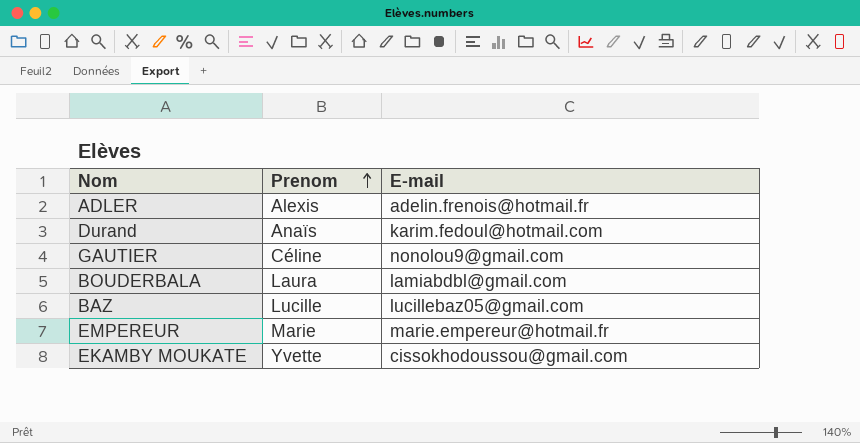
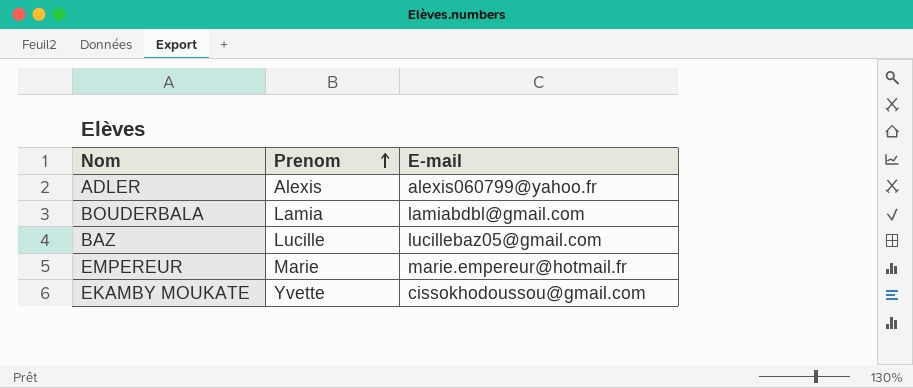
row Durand: Anaïs | karim.fedoul@hotmail.com -> none
row GAUTIER: Céline | nonolou9@gmail.com -> none
ADLER | E-mail: adelin.frenois@hotmail.fr -> alexis060799@yahoo.fr
BOUDERBALA | Prenom: Laura -> Lamia

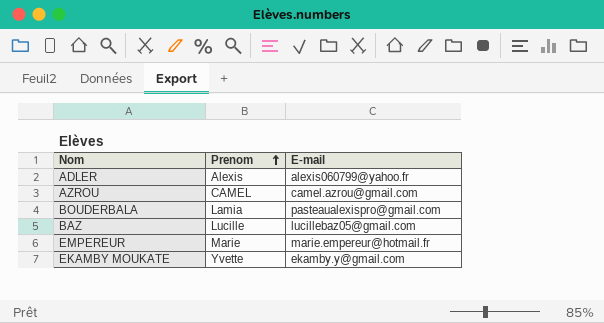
row AZROU: none -> CAMEL | camel.azrou@gmail.com
BOUDERBALA | E-mail: lamiabdbl@gmail.com -> pasteaualexispro@gmail.com
EKAMBY MOUKATE | E-mail: cissokhodoussou@gmail.com -> ekamby.y@gmail.com

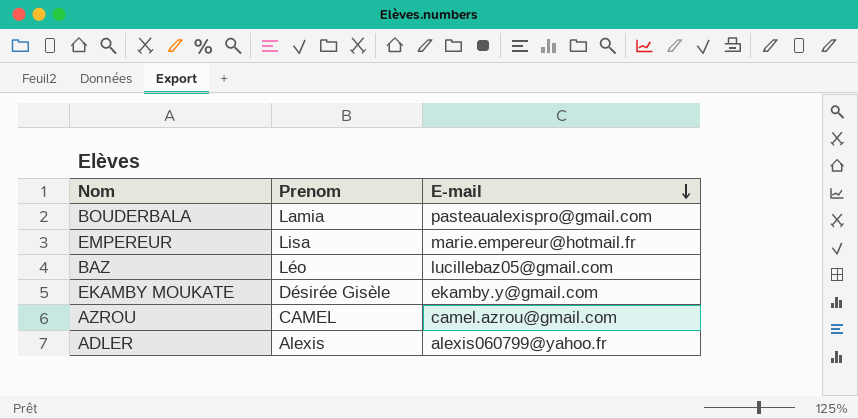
row order: Prenom ascending -> E-mail descending
EMPEREUR | Prenom: Marie -> Lisa
BAZ | Prenom: Lucille -> Léo
EKAMBY MOUKATE | Prenom: Yvette -> Désirée Gisèle

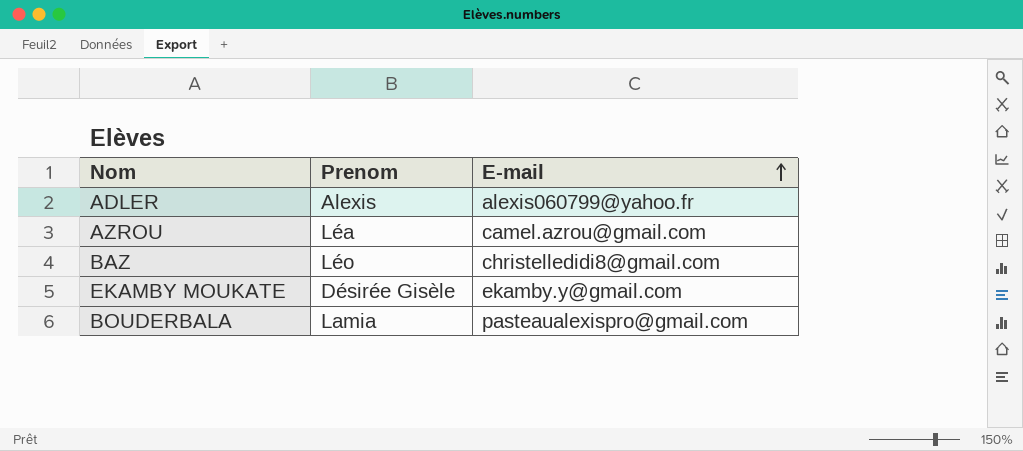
row order: E-mail descending -> E-mail ascending
row EMPEREUR: Lisa | marie.empereur@hotmail.fr -> none
AZROU | Prenom: CAMEL -> Léa
BAZ | E-mail: lucillebaz05@gmail.com -> christelledidi8@gmail.com

